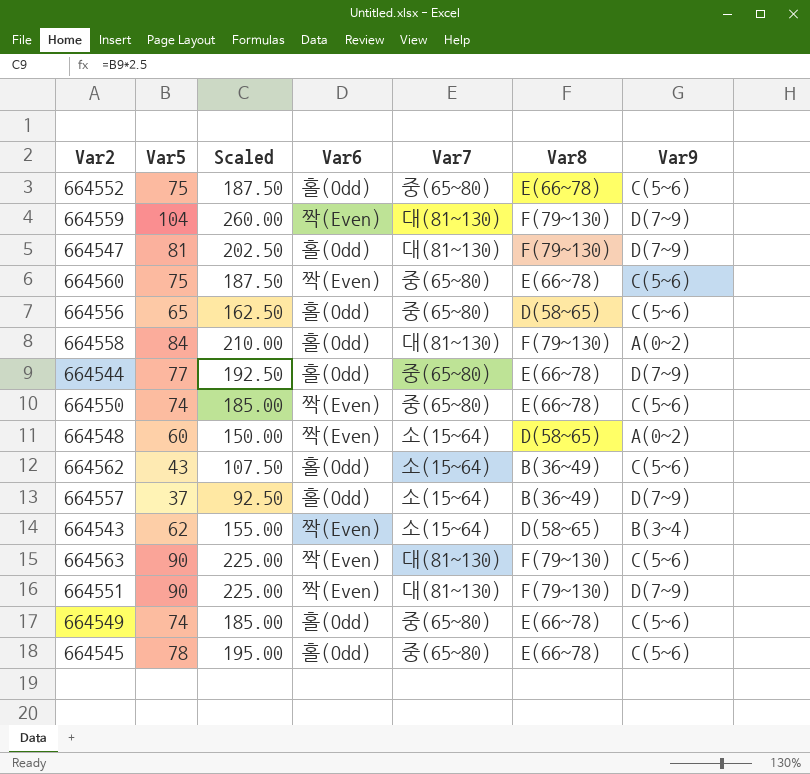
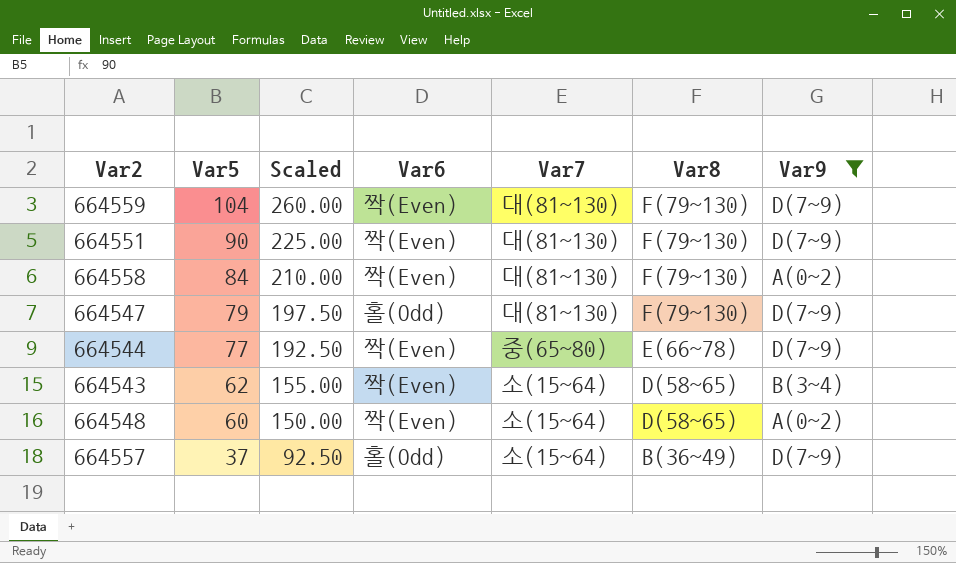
filter: none -> Var9 != C(5~6)
row order: none -> Var5 descending
664558 | Var6: 홀(Odd) -> 짝(Even)
664547 | Var5: 81 -> 79
664547 | Scaled: 202.50 -> 197.50
664544 | Var6: 홀(Odd) -> 짝(Even)

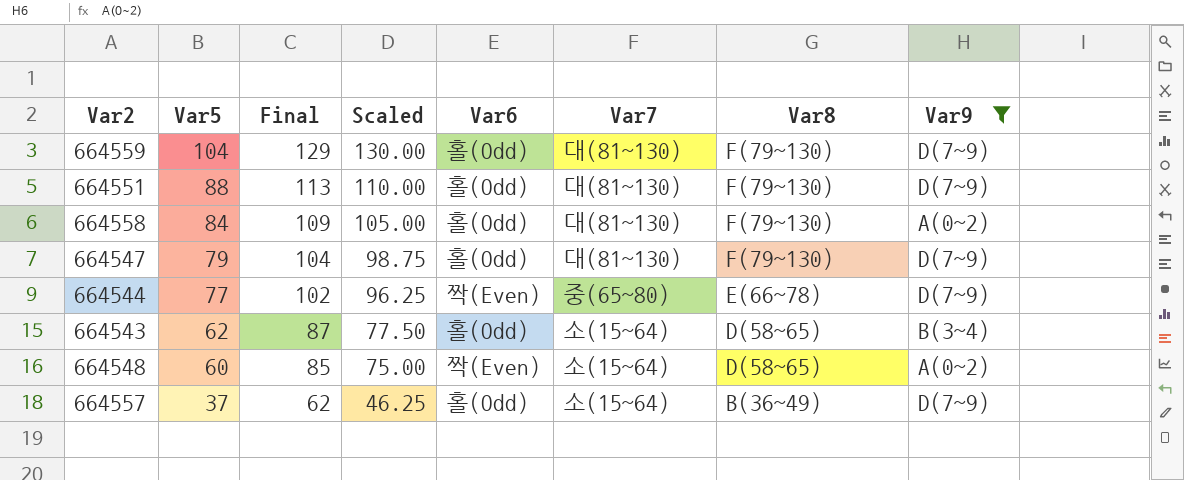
column Final | formula: none -> [Var5] + 25
column Scaled | formula: [Var5] * 2.5 -> [Var5] * 1.25
664559 | Var6: 짝(Even) -> 홀(Odd)
664551 | Var5: 90 -> 88
664551 | Var6: 짝(Even) -> 홀(Odd)
664558 | Var6: 짝(Even) -> 홀(Odd)
664543 | Var6: 짝(Even) -> 홀(Odd)

